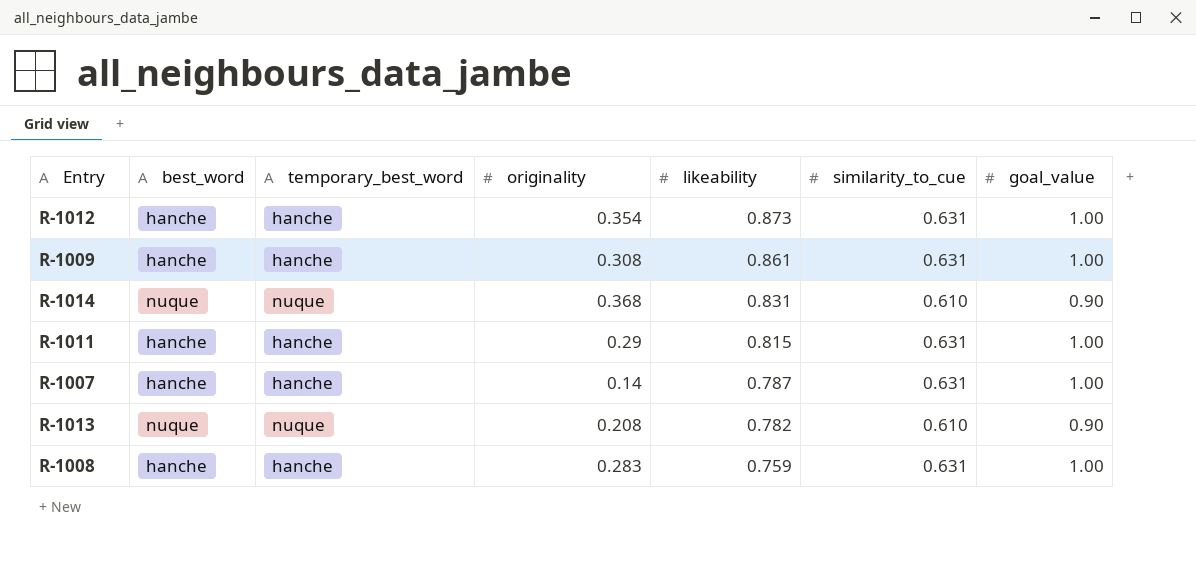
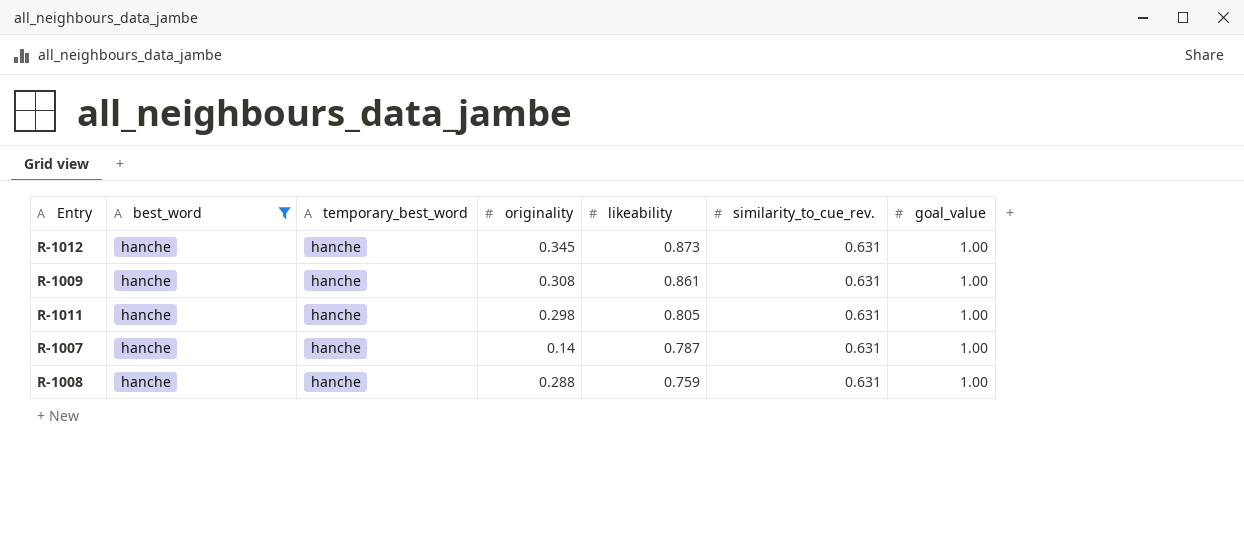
filter: none -> best_word = hanche
column name: similarity_to_cue -> similarity_to_cue_rev.
R-1012 | originality: 0.354 -> 0.345
R-1011 | originality: 0.29 -> 0.298
R-1011 | likeability: 0.815 -> 0.805
R-1008 | originality: 0.283 -> 0.288

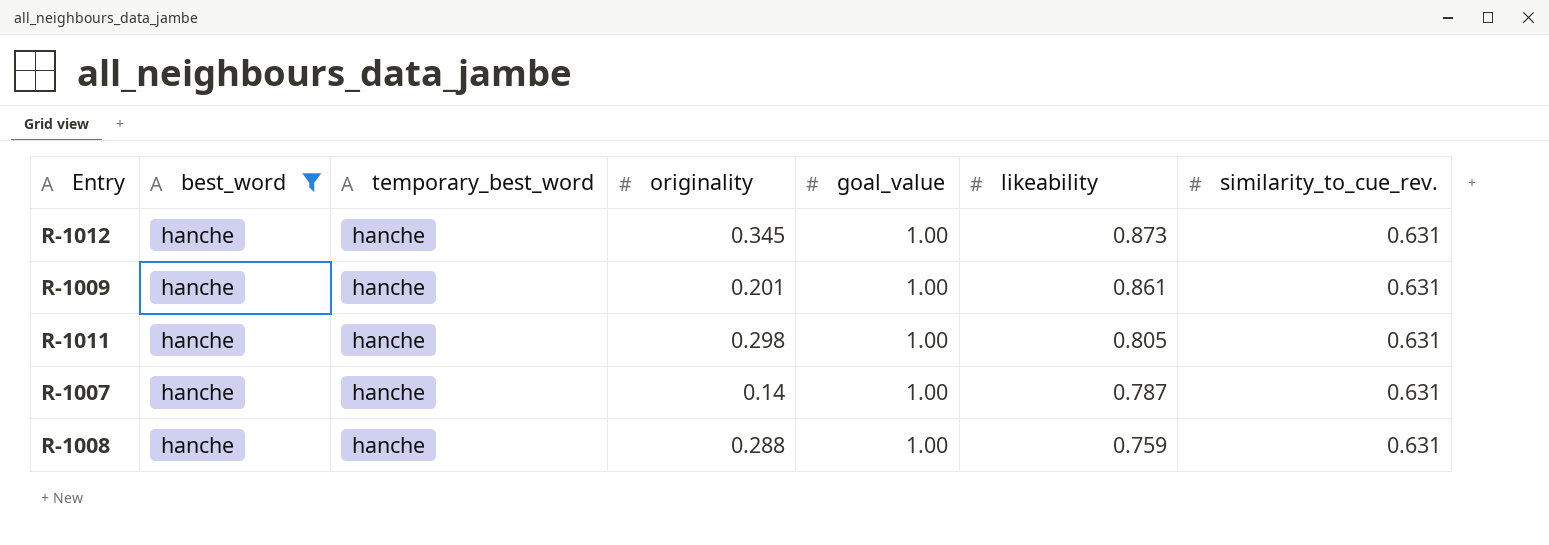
column goal_value | position: 7 -> 5
R-1009 | originality: 0.308 -> 0.201

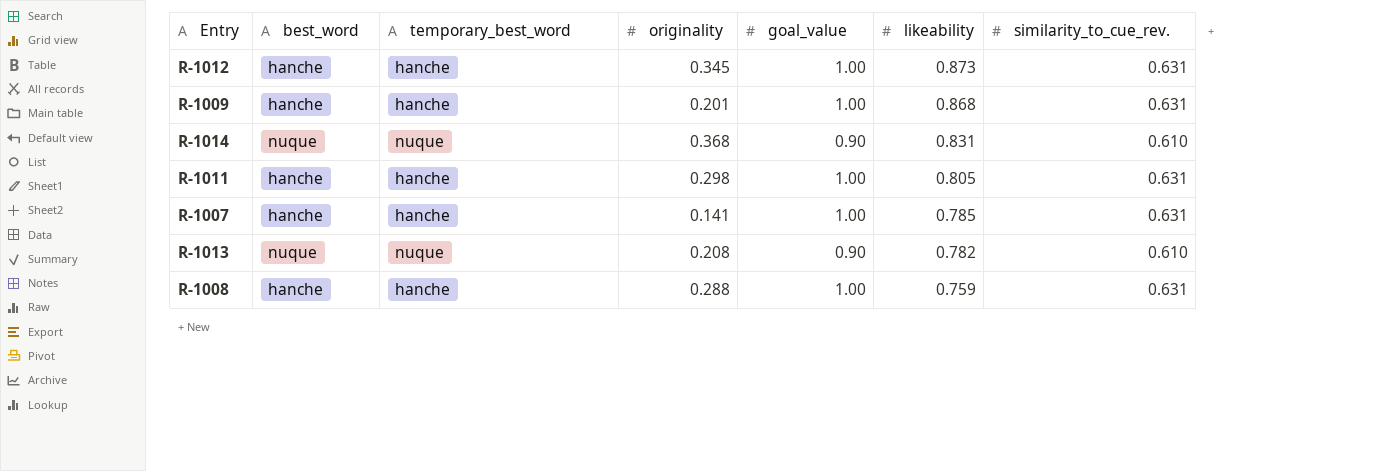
filter: best_word = hanche -> none
R-1009 | likeability: 0.861 -> 0.868
R-1007 | originality: 0.14 -> 0.141
R-1007 | likeability: 0.787 -> 0.785

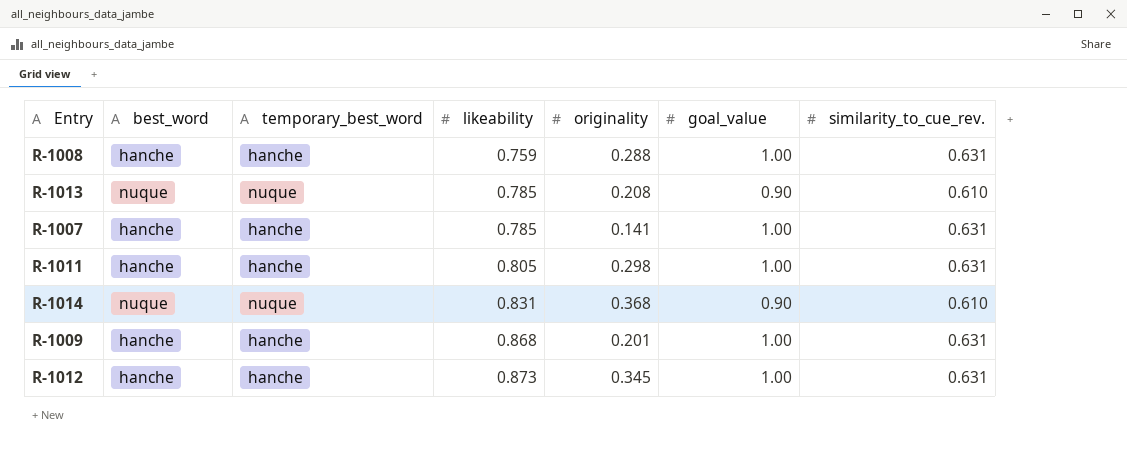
row order: likeability descending -> likeability ascending
column likeability | position: 6 -> 4
R-1013 | likeability: 0.782 -> 0.785

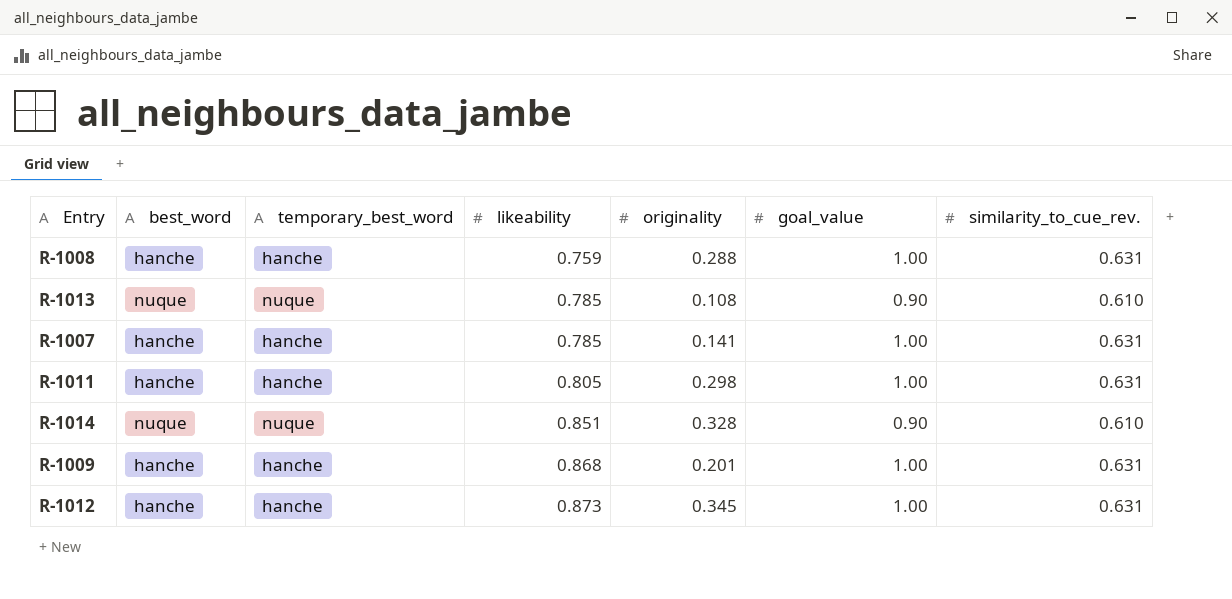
R-1013 | originality: 0.208 -> 0.108
R-1014 | likeability: 0.831 -> 0.851
R-1014 | originality: 0.368 -> 0.328

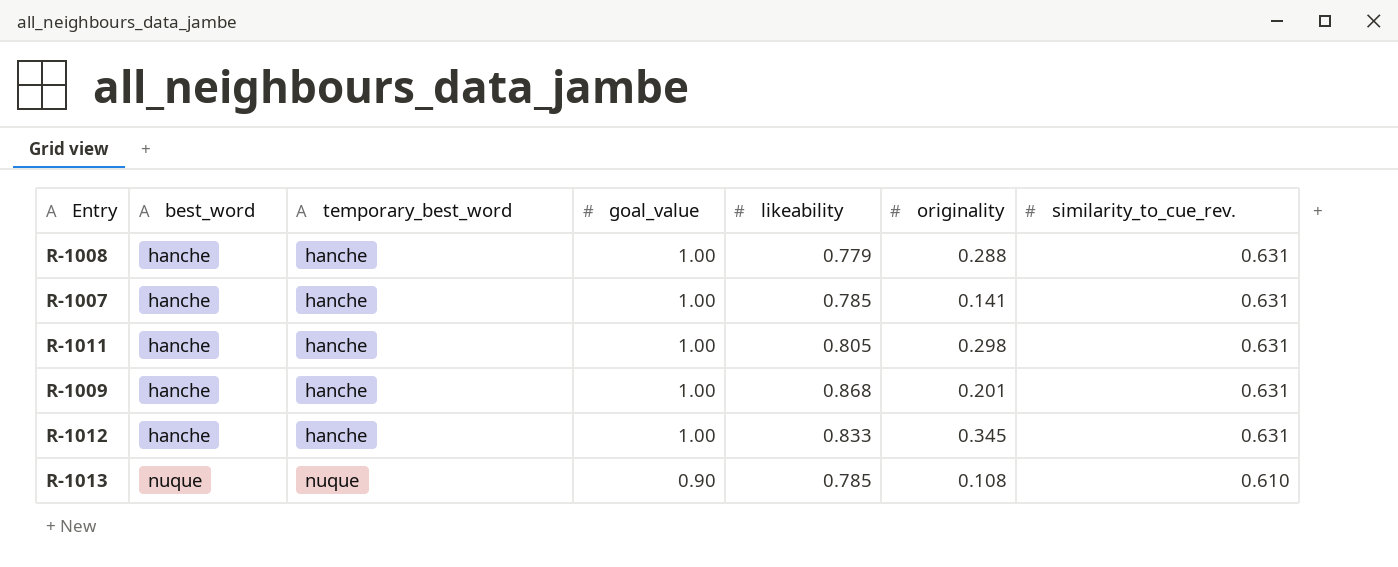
row order: likeability ascending -> best_word ascending
column goal_value | position: 6 -> 4
row R-1014: nuque | nuque | 0.851 | 0.328 | 0.90 | 0.610 -> none
R-1008 | likeability: 0.759 -> 0.779
R-1012 | likeability: 0.873 -> 0.833

